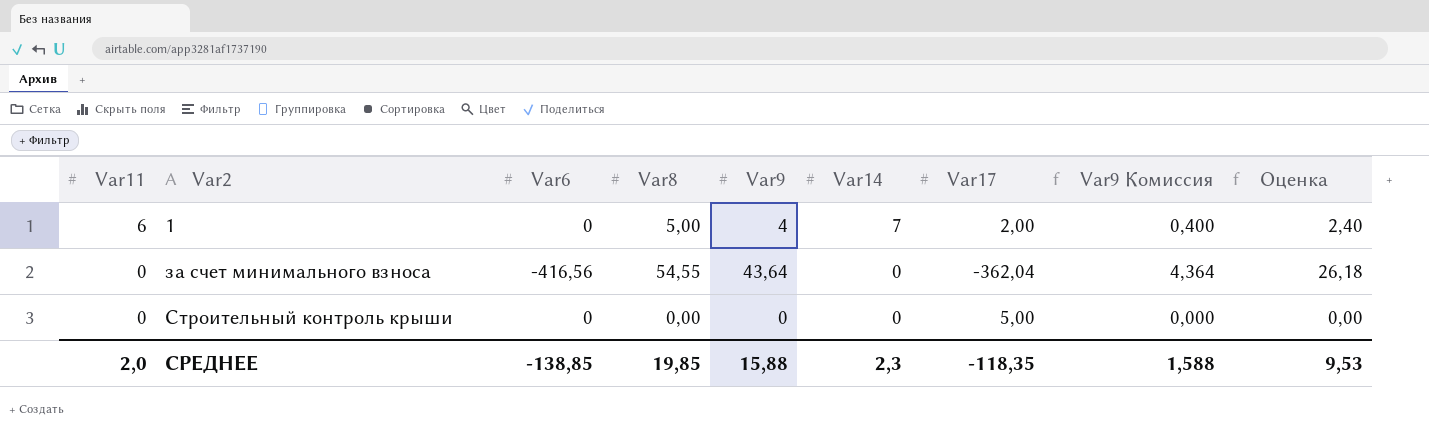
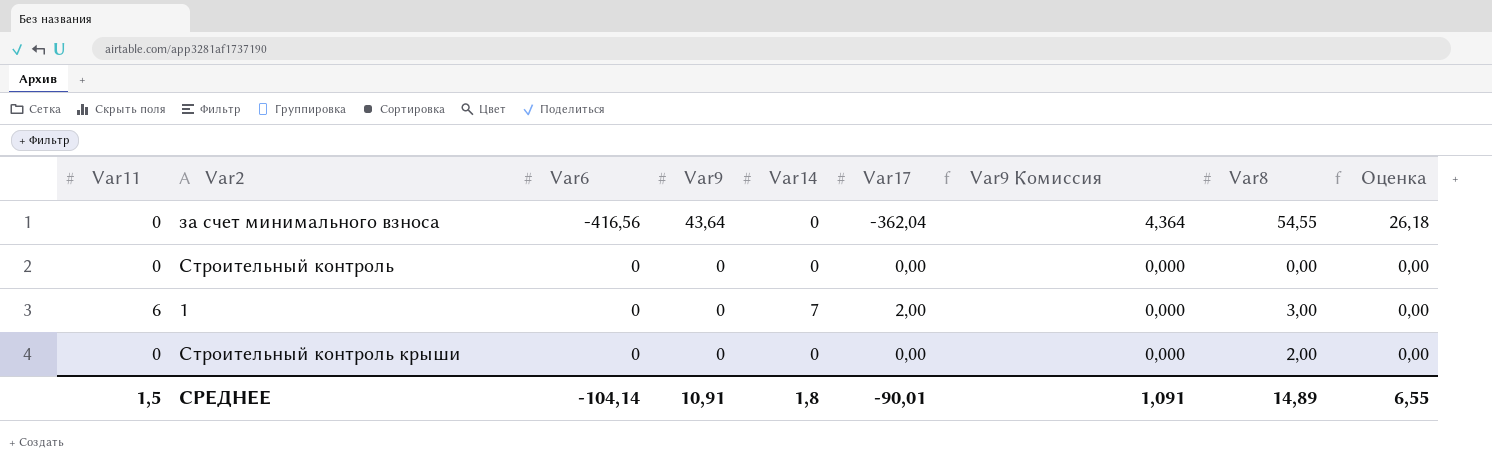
row order: Var11 descending -> Var6 ascending
column Var8 | position: 4 -> 8
row Строительный контроль: none -> 0 | 0 | 0 | 0 | 0,00 | 0,000 | 0,00 | 0,00
1 | Var9: 4 -> 0
1 | Var9 Комиссия: 0,400 -> 0,000
1 | Var8: 5,00 -> 3,00
1 | Оценка: 2,40 -> 0,00
Строительный контроль крыши | Var17: 5,00 -> 0,00
Строительный контроль крыши | Var8: 0,00 -> 2,00
СРЕДНЕЕ | Var11: 2,0 -> 1,5
СРЕДНЕЕ | Var6: -138,85 -> -104,14
СРЕДНЕЕ | Var9: 15,88 -> 10,91
СРЕДНЕЕ | Var14: 2,3 -> 1,8
СРЕДНЕЕ | Var17: -118,35 -> -90,01
СРЕДНЕЕ | Var9 Комиссия: 1,588 -> 1,091
СРЕДНЕЕ | Var8: 19,85 -> 14,89
СРЕДНЕЕ | Оценка: 9,53 -> 6,55

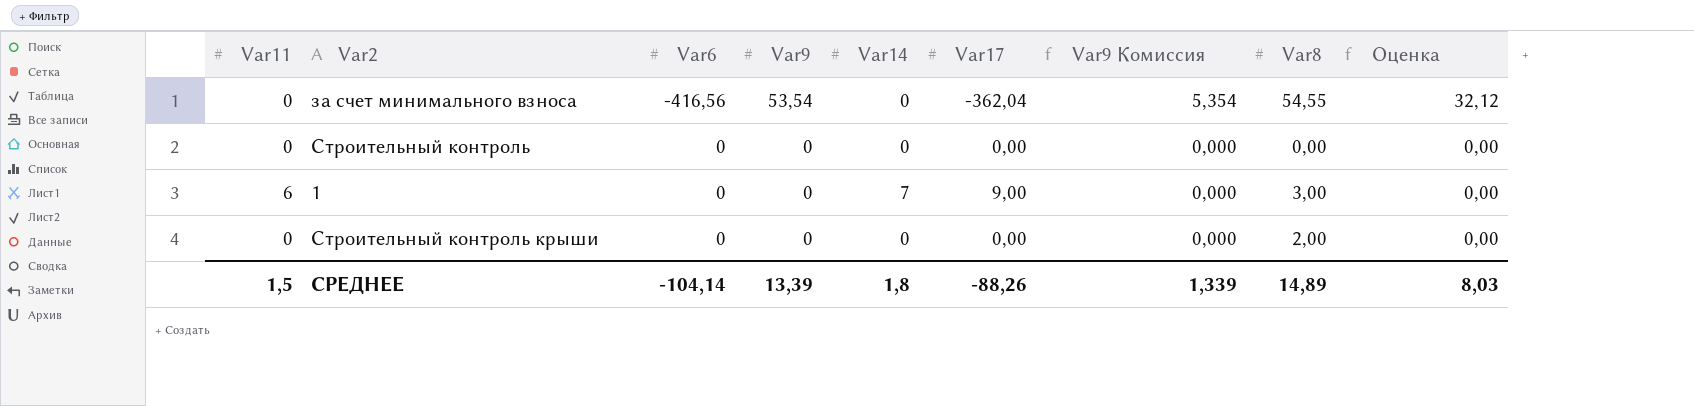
за счет минимального взноса | Var9: 43,64 -> 53,54
за счет минимального взноса | Var9 Комиссия: 4,364 -> 5,354
за счет минимального взноса | Оценка: 26,18 -> 32,12
1 | Var17: 2,00 -> 9,00
СРЕДНЕЕ | Var9: 10,91 -> 13,39
СРЕДНЕЕ | Var17: -90,01 -> -88,26
СРЕДНЕЕ | Var9 Комиссия: 1,091 -> 1,339
СРЕДНЕЕ | Оценка: 6,55 -> 8,03

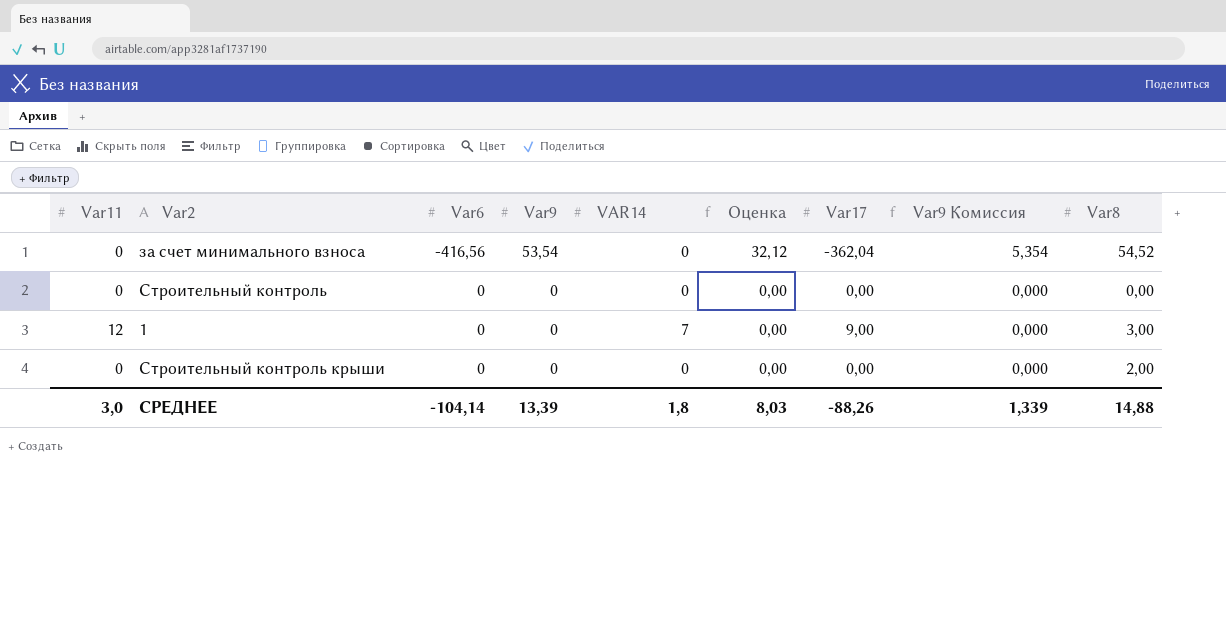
column name: Var14 -> VAR14
column Оценка | position: 9 -> 6
за счет минимального взноса | Var8: 54,55 -> 54,52
1 | Var11: 6 -> 12
СРЕДНЕЕ | Var11: 1,5 -> 3,0
СРЕДНЕЕ | Var8: 14,89 -> 14,88

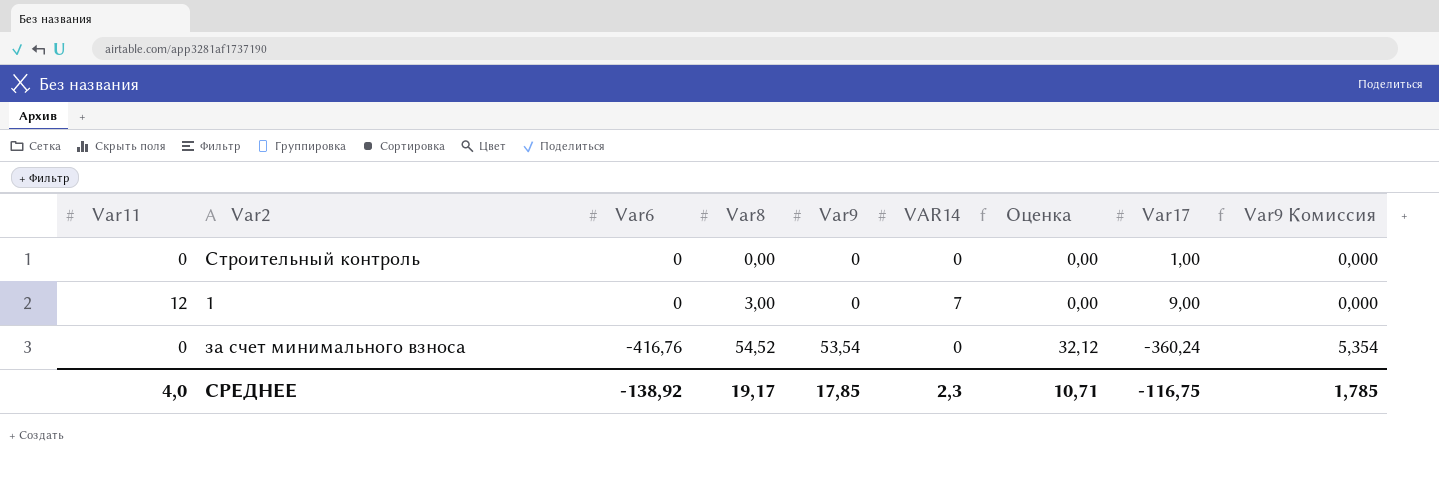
row order: Var6 ascending -> Var6 descending
column Var8 | position: 9 -> 4
row Строительный контроль крыши: 0 | 0 | 0 | 0 | 0,00 | 0,00 | 0,000 | 2,00 -> none
Строительный контроль | Var17: 0,00 -> 1,00
за счет минимального взноса | Var6: -416,56 -> -416,76
за счет минимального взноса | Var17: -362,04 -> -360,24
СРЕДНЕЕ | Var11: 3,0 -> 4,0
СРЕДНЕЕ | Var6: -104,14 -> -138,92
СРЕДНЕЕ | Var8: 14,88 -> 19,17
СРЕДНЕЕ | Var9: 13,39 -> 17,85
СРЕДНЕЕ | VAR14: 1,8 -> 2,3
СРЕДНЕЕ | Оценка: 8,03 -> 10,71
СРЕДНЕЕ | Var17: -88,26 -> -116,75
СРЕДНЕЕ | Var9 Комиссия: 1,339 -> 1,785

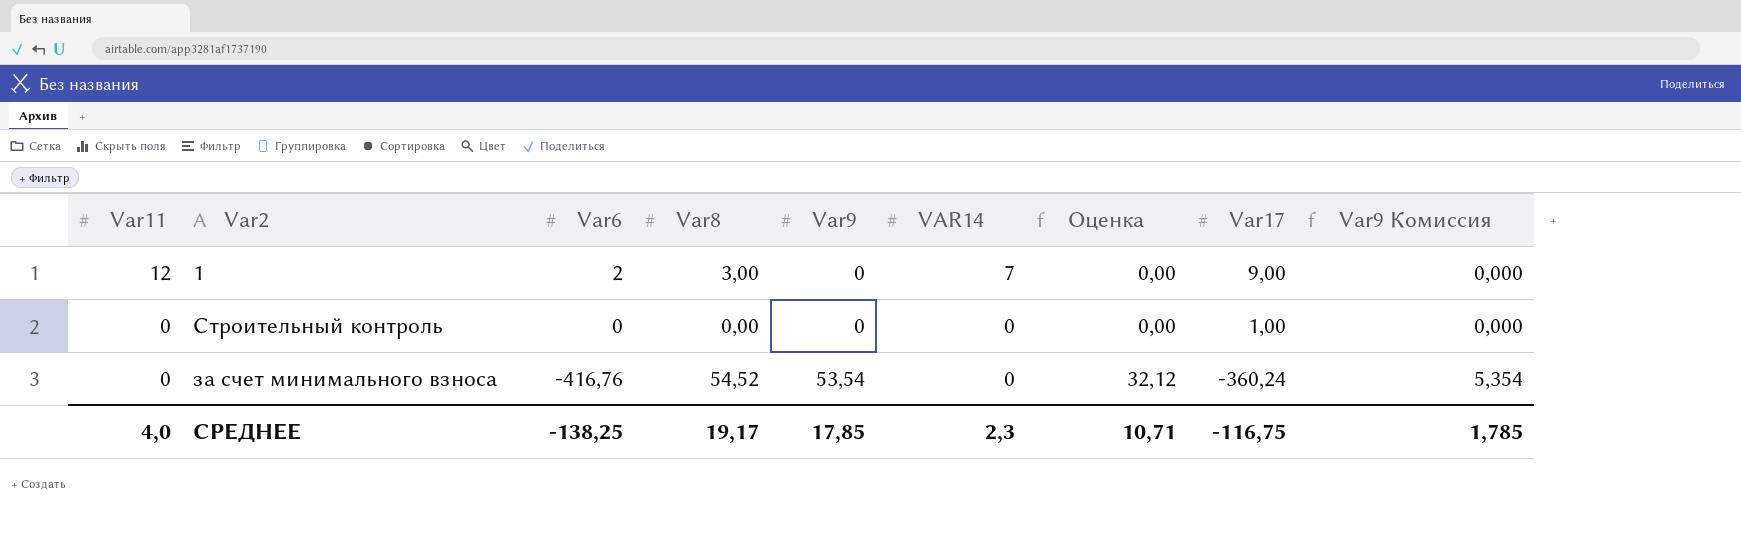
row order: Var6 descending -> Var11 descending
1 | Var6: 0 -> 2
СРЕДНЕЕ | Var6: -138,92 -> -138,25

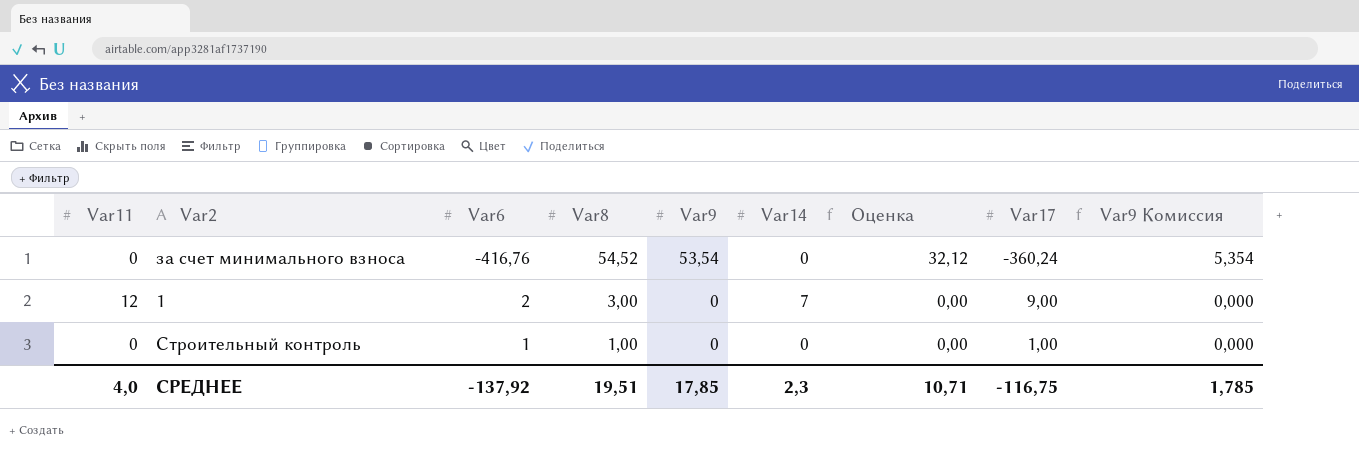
row order: Var11 descending -> Var8 descending
column name: VAR14 -> Var14
Строительный контроль | Var6: 0 -> 1
Строительный контроль | Var8: 0,00 -> 1,00
СРЕДНЕЕ | Var6: -138,25 -> -137,92
СРЕДНЕЕ | Var8: 19,17 -> 19,51

